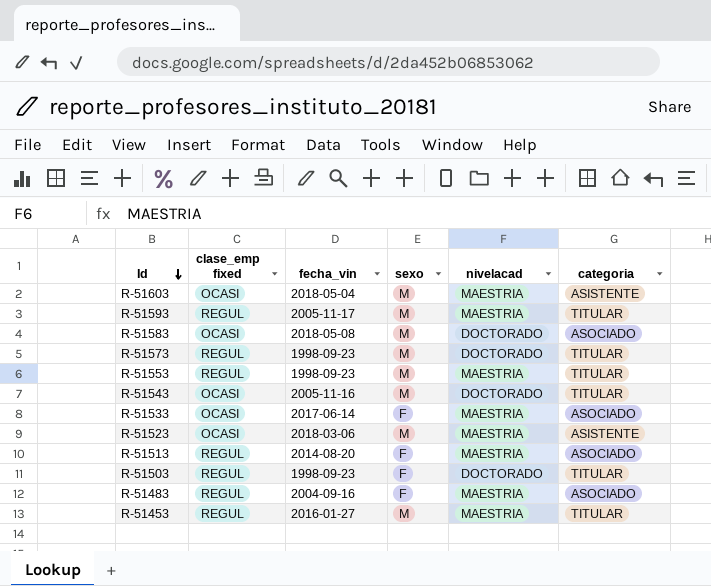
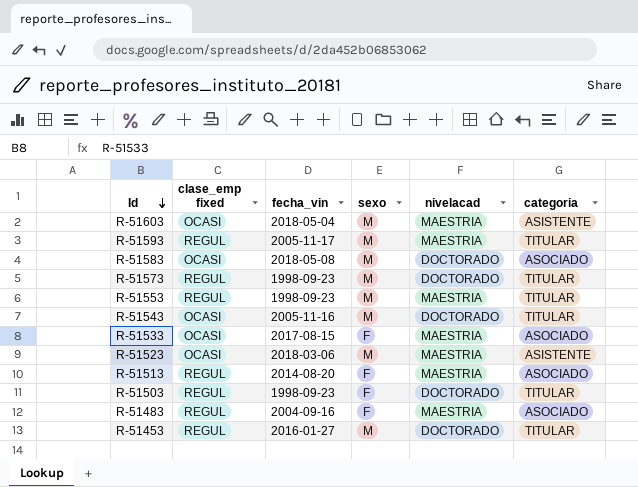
R-51533 | fecha_vin: 2017-06-14 -> 2017-08-15
R-51453 | nivelacad: MAESTRIA -> DOCTORADO

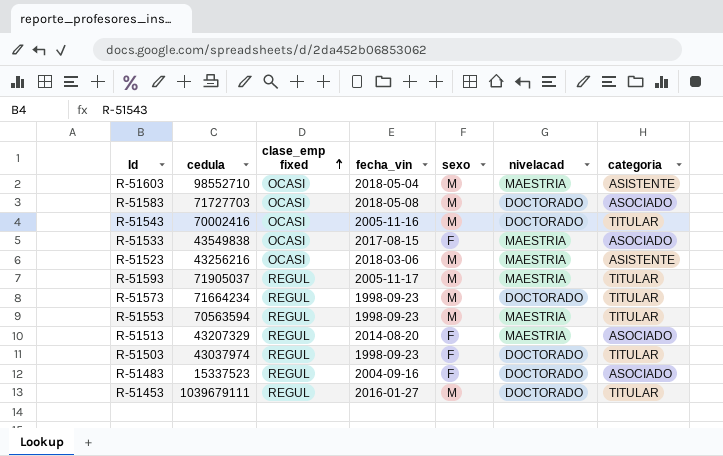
row order: Id descending -> clase_emp fixed ascending
column cedula | position: none -> 2
R-51483 | nivelacad: MAESTRIA -> DOCTORADO

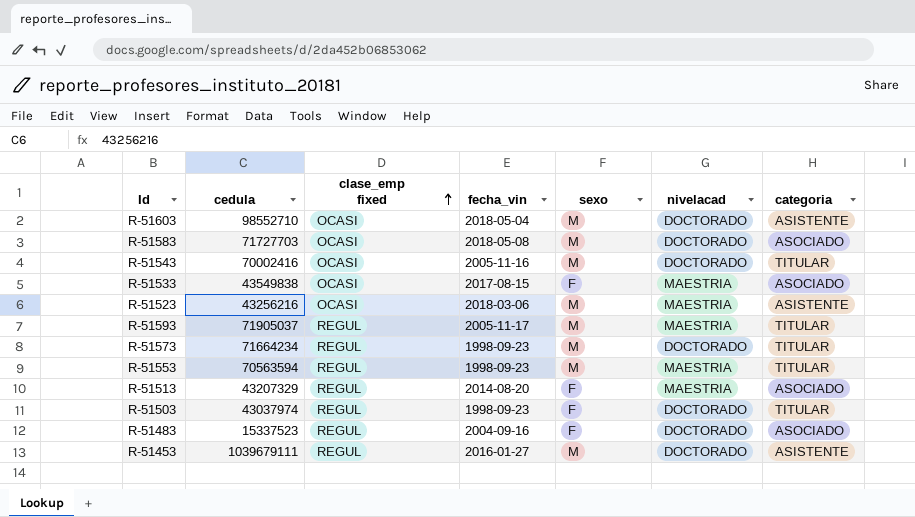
R-51603 | nivelacad: MAESTRIA -> DOCTORADO
R-51453 | categoria: TITULAR -> ASISTENTE

